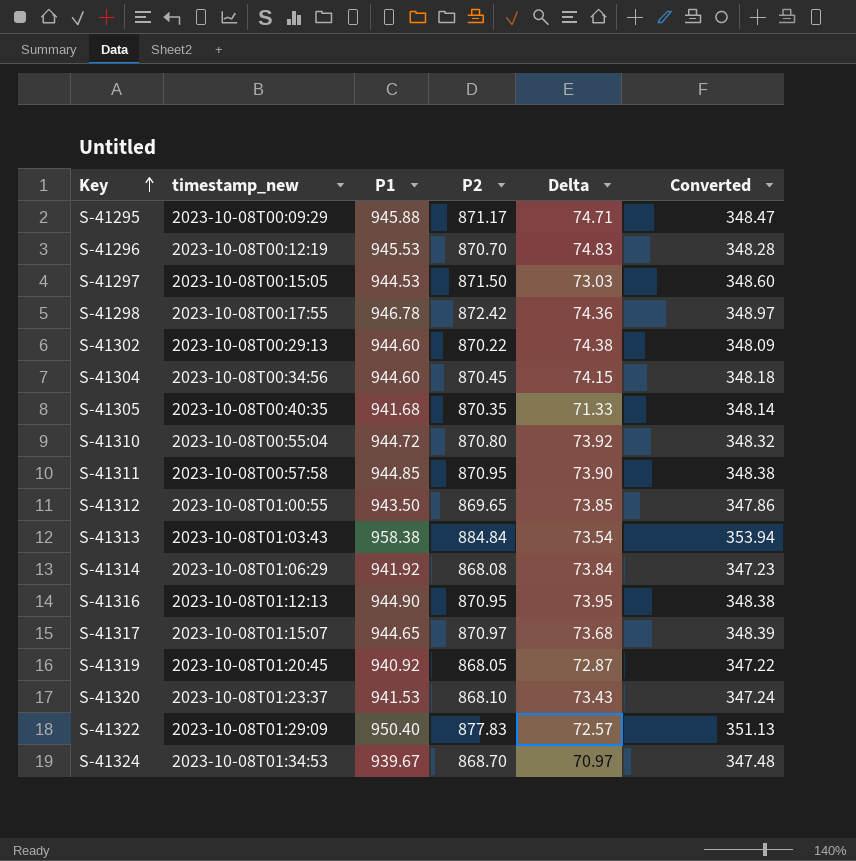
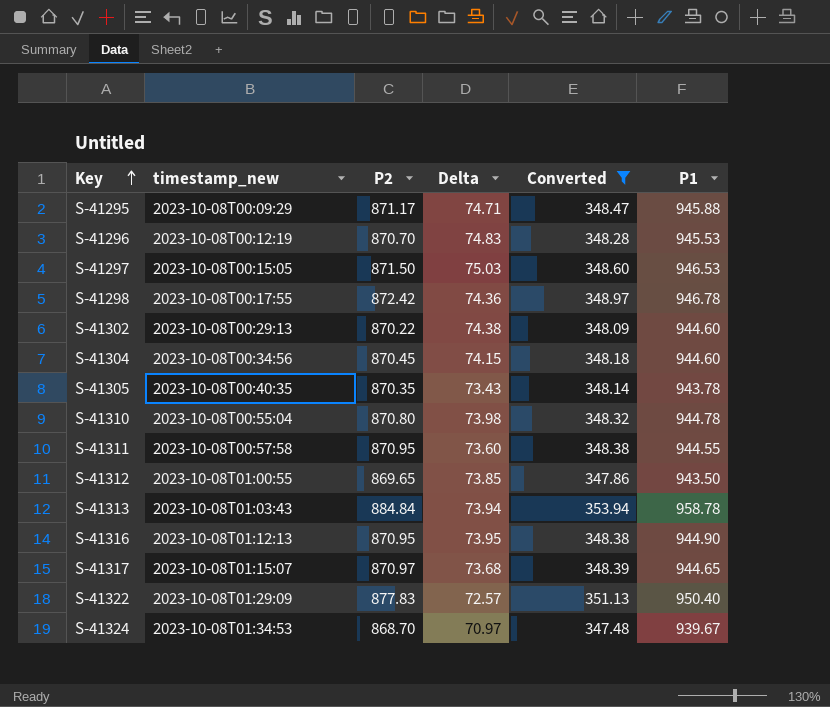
filter: none -> Converted >= 347.48
column P1 | position: 3 -> 6
S-41297 | Delta: 73.03 -> 75.03
S-41297 | P1: 944.53 -> 946.53
S-41305 | Delta: 71.33 -> 73.43
S-41305 | P1: 941.68 -> 943.78
S-41310 | Delta: 73.92 -> 73.98
S-41310 | P1: 944.72 -> 944.78
S-41311 | Delta: 73.90 -> 73.60
S-41311 | P1: 944.85 -> 944.55
S-41313 | Delta: 73.54 -> 73.94
S-41313 | P1: 958.38 -> 958.78

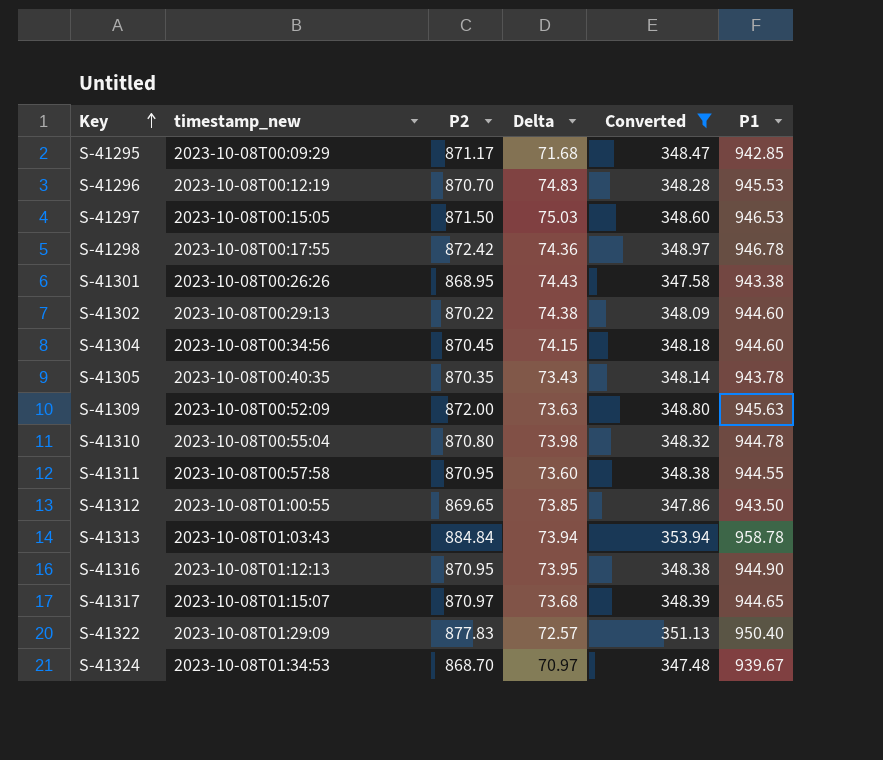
S-41295 | Delta: 74.71 -> 71.68
S-41295 | P1: 945.88 -> 942.85
row S-41301: none -> 2023-10-08T00:26:26 | 868.95 | 74.43 | 347.58 | 943.38
row S-41309: none -> 2023-10-08T00:52:09 | 872.00 | 73.63 | 348.80 | 945.63

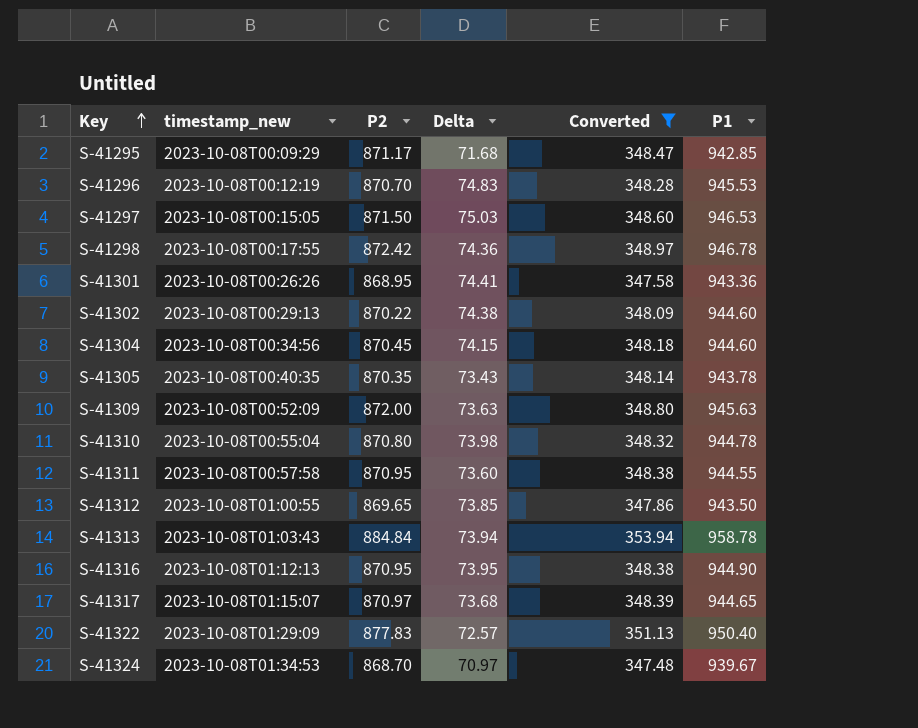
S-41301 | Delta: 74.43 -> 74.41
S-41301 | P1: 943.38 -> 943.36

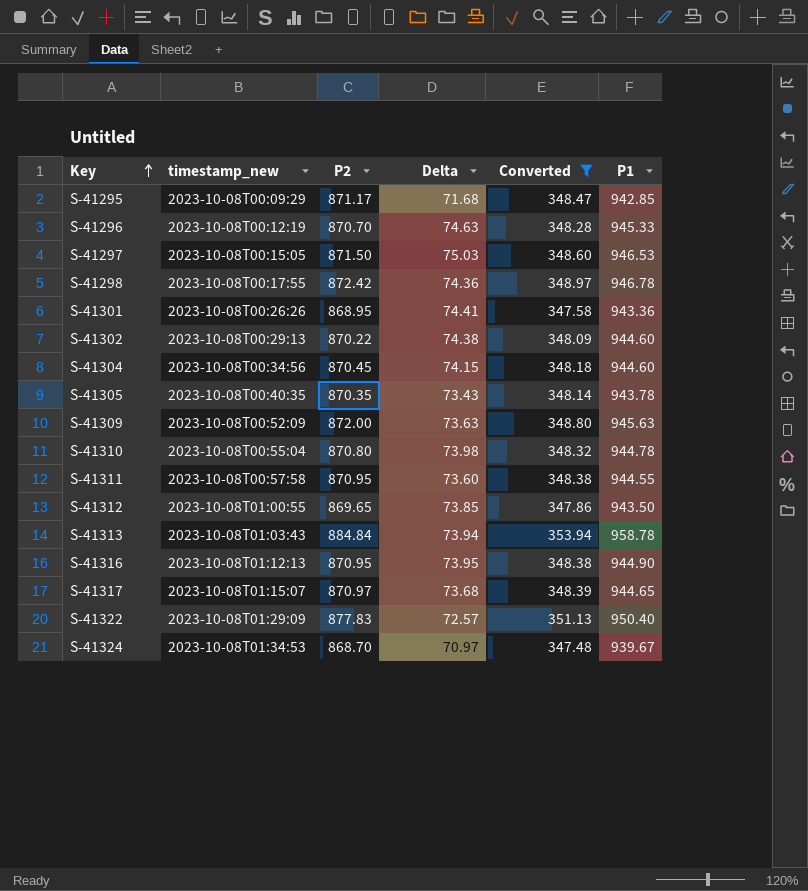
S-41296 | Delta: 74.83 -> 74.63
S-41296 | P1: 945.53 -> 945.33

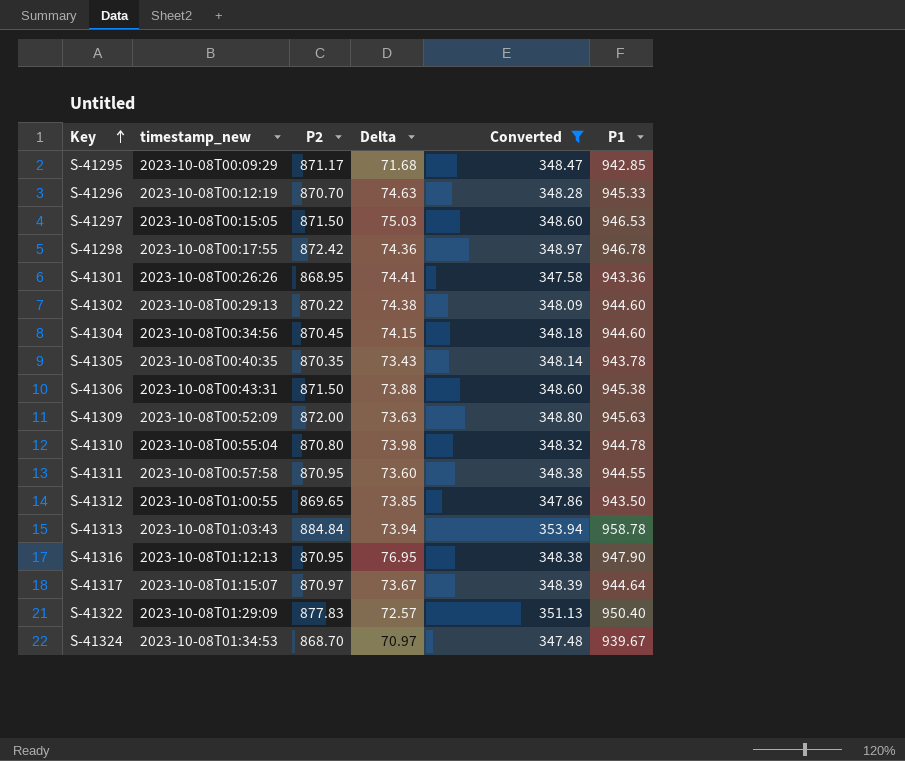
row S-41306: none -> 2023-10-08T00:43:31 | 871.50 | 73.88 | 348.60 | 945.38
S-41316 | Delta: 73.95 -> 76.95
S-41316 | P1: 944.90 -> 947.90
S-41317 | Delta: 73.68 -> 73.67
S-41317 | P1: 944.65 -> 944.64

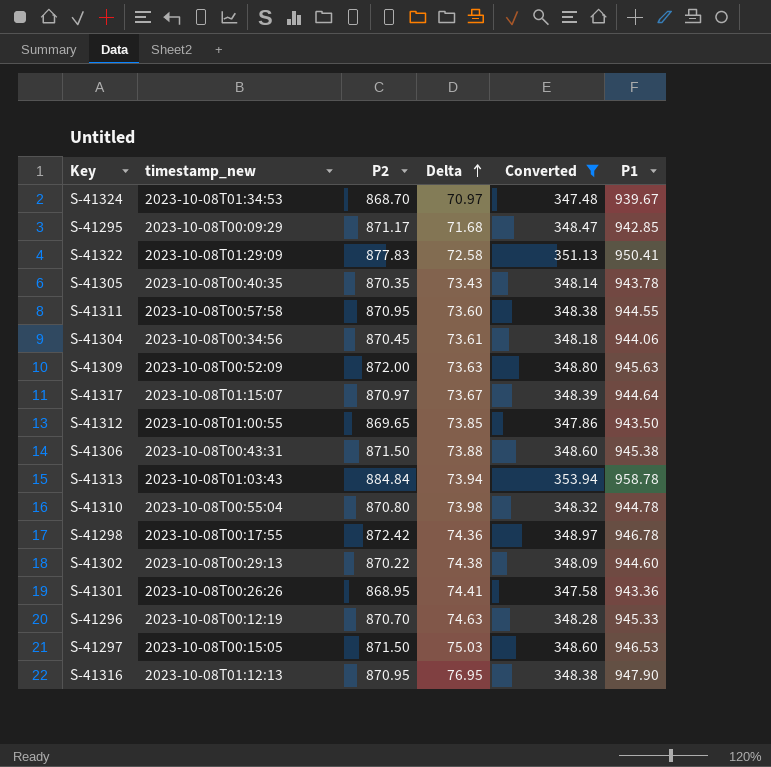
row order: Key ascending -> Delta ascending
S-41322 | Delta: 72.57 -> 72.58
S-41322 | P1: 950.40 -> 950.41
S-41304 | Delta: 74.15 -> 73.61
S-41304 | P1: 944.60 -> 944.06

